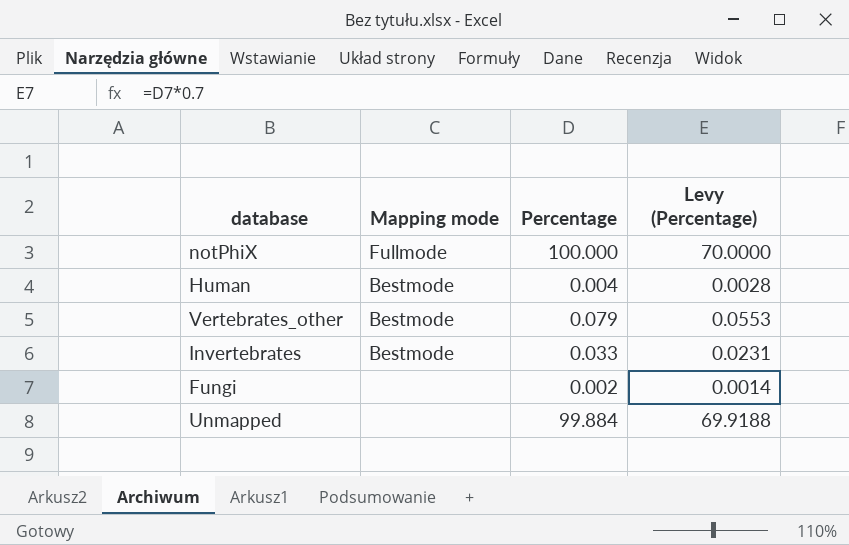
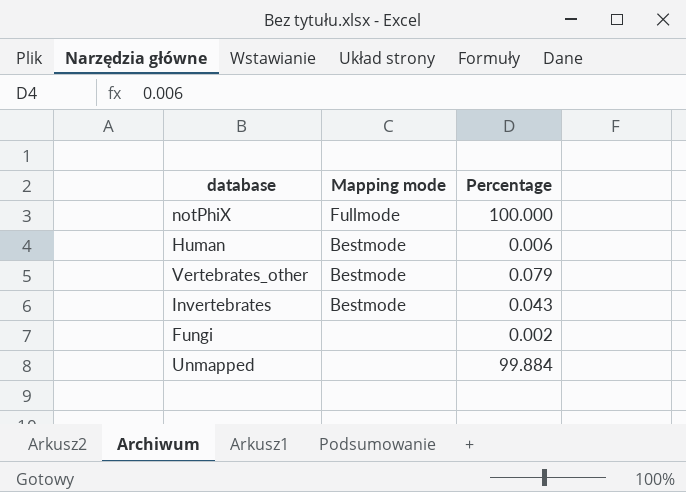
column Levy (Percentage) | formula: [Percentage] * 0.7 -> none
Human | Percentage: 0.004 -> 0.006
Invertebrates | Percentage: 0.033 -> 0.043

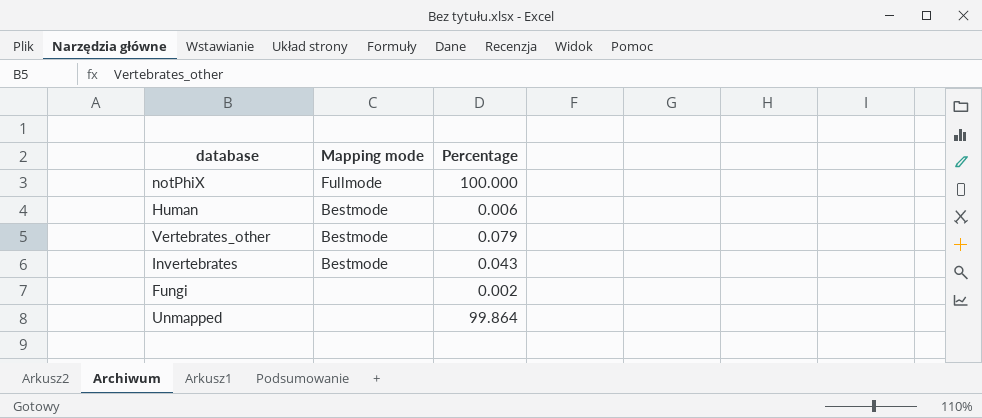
Unmapped | Percentage: 99.884 -> 99.864

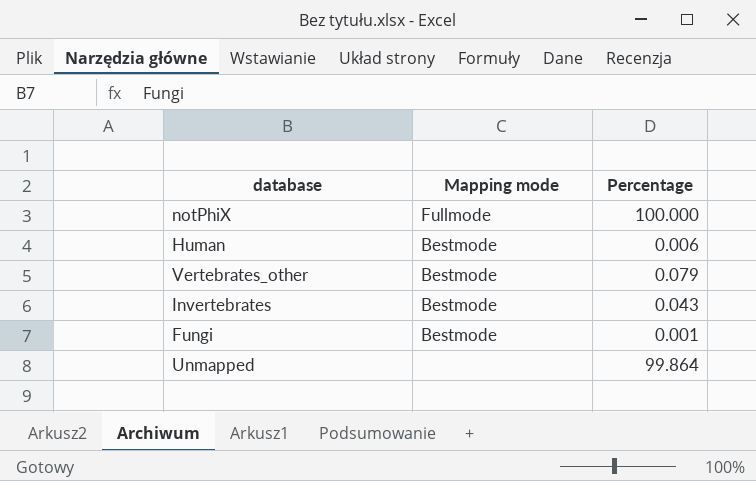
Fungi | Mapping mode: none -> Bestmode
Fungi | Percentage: 0.002 -> 0.001

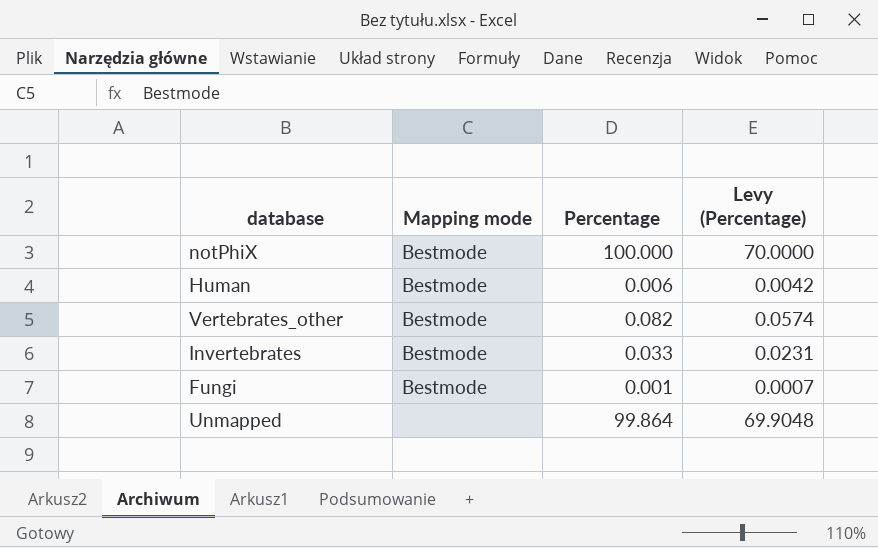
column Levy (Percentage) | formula: none -> [Percentage] * 0.7
notPhiX | Mapping mode: Fullmode -> Bestmode
Vertebrates_other | Percentage: 0.079 -> 0.082
Invertebrates | Percentage: 0.043 -> 0.033

